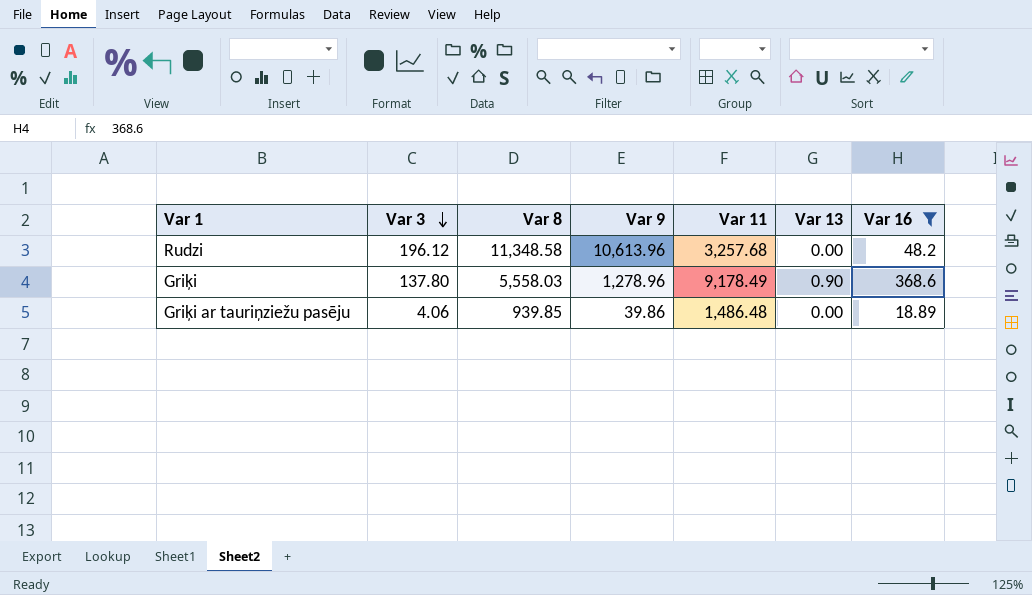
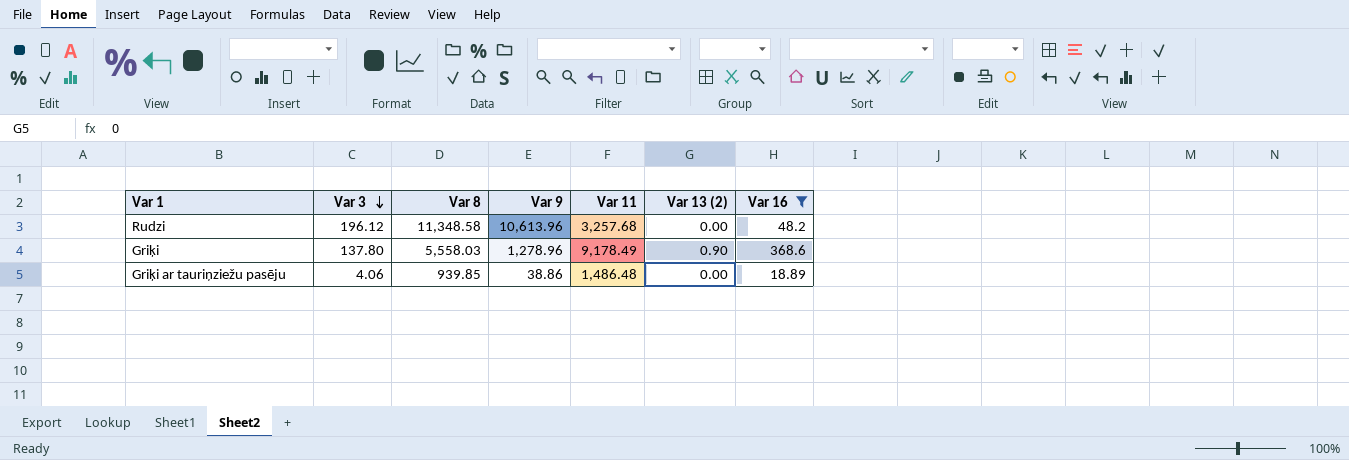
column name: Var 13 -> Var 13 (2)
Griķi ar tauriņziežu pasēju | Var 9: 39.86 -> 38.86

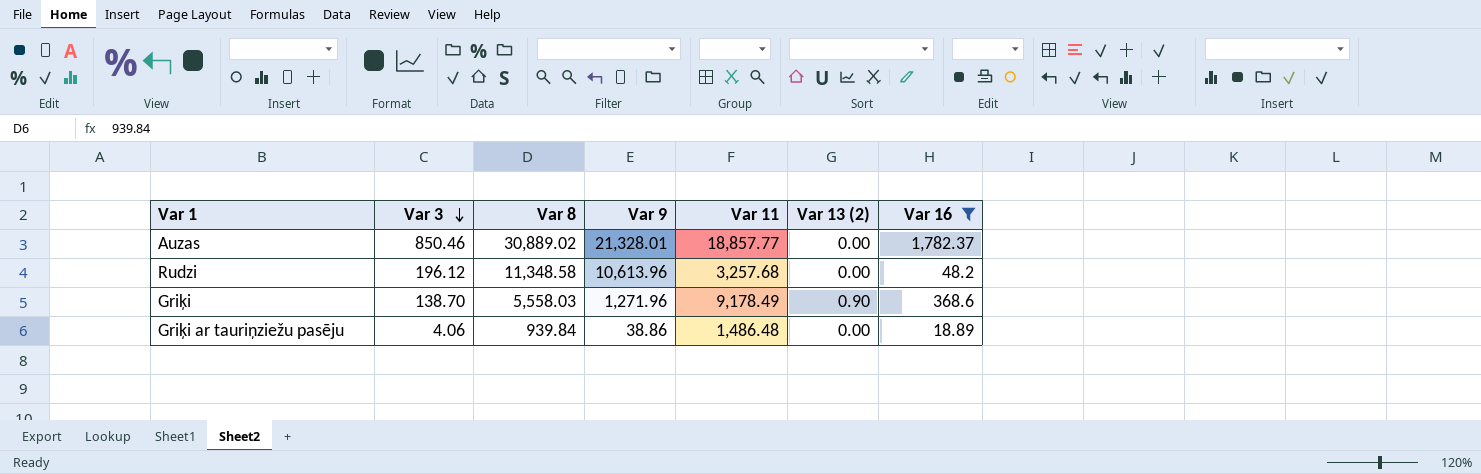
row Auzas: none -> 850.46 | 30,889.02 | 21,328.01 | 18,857.77 | 0.00 | 1,782.37
Griķi | Var 3: 137.80 -> 138.70
Griķi | Var 9: 1,278.96 -> 1,271.96
Griķi ar tauriņziežu pasēju | Var 8: 939.85 -> 939.84

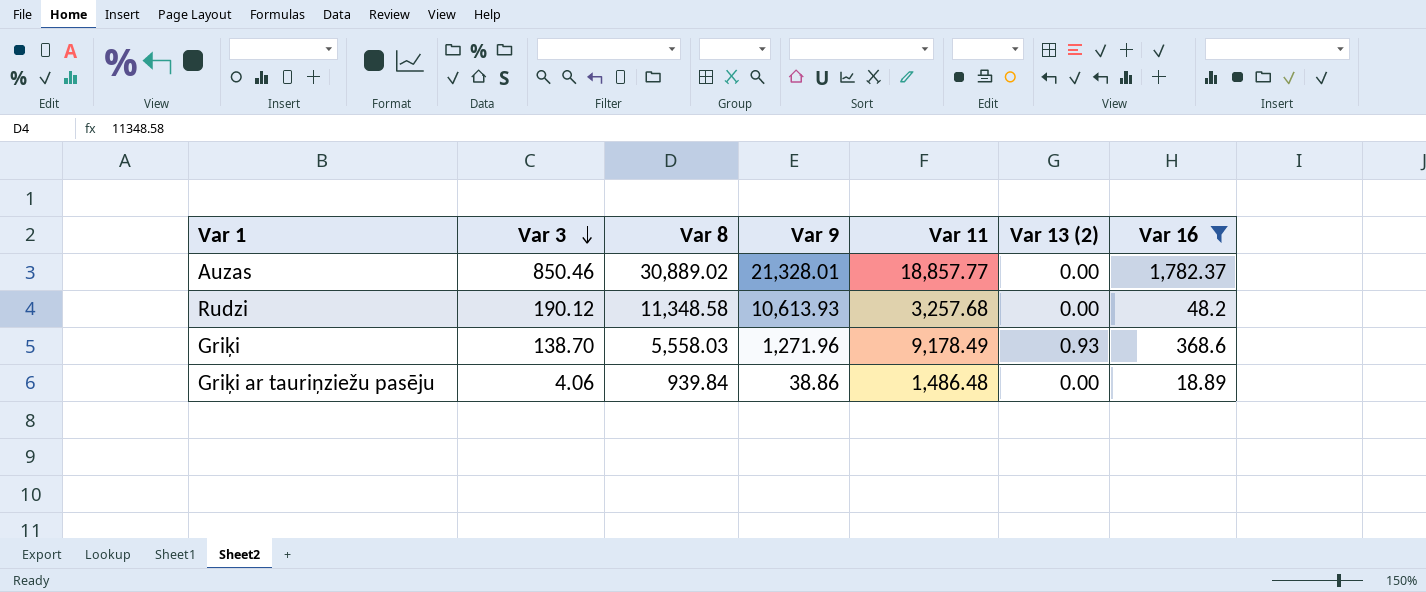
Rudzi | Var 3: 196.12 -> 190.12
Rudzi | Var 9: 10,613.96 -> 10,613.93
Griķi | Var 13 (2): 0.90 -> 0.93

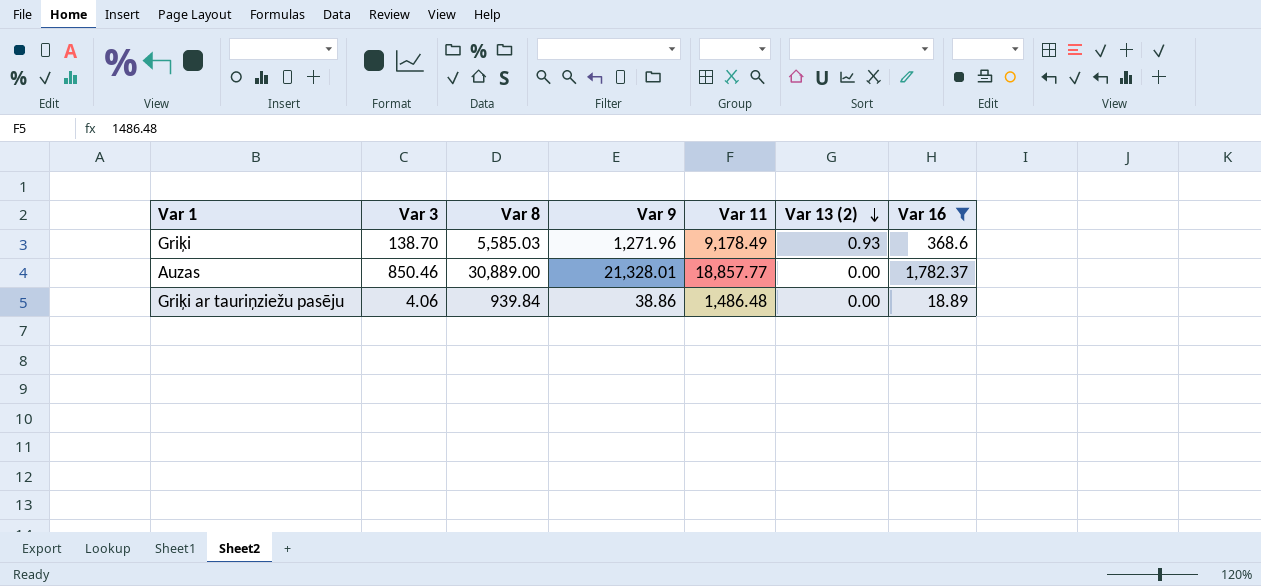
row order: Var 3 descending -> Var 13 (2) descending
row Rudzi: 190.12 | 11,348.58 | 10,613.93 | 3,257.68 | 0.00 | 48.2 -> none
Griķi | Var 8: 5,558.03 -> 5,585.03
Auzas | Var 8: 30,889.02 -> 30,889.00

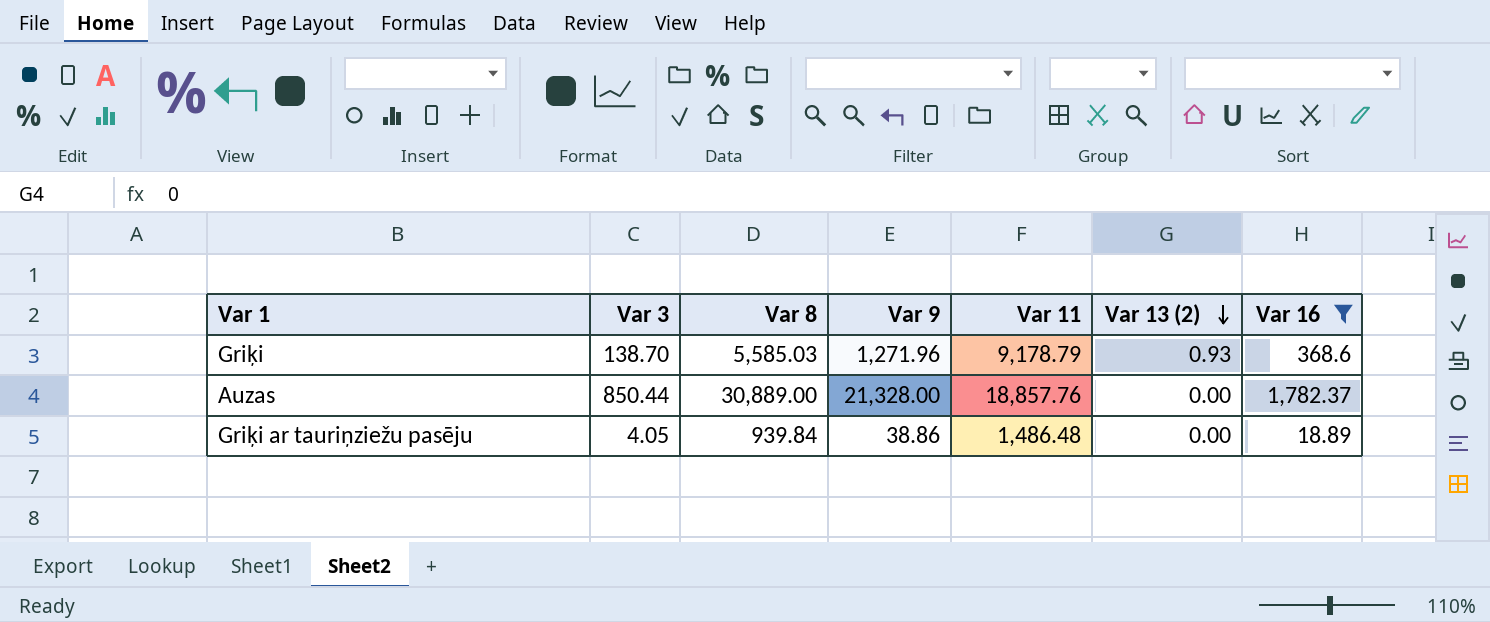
Griķi | Var 11: 9,178.49 -> 9,178.79
Auzas | Var 3: 850.46 -> 850.44
Auzas | Var 9: 21,328.01 -> 21,328.00
Auzas | Var 11: 18,857.77 -> 18,857.76
Griķi ar tauriņziežu pasēju | Var 3: 4.06 -> 4.05

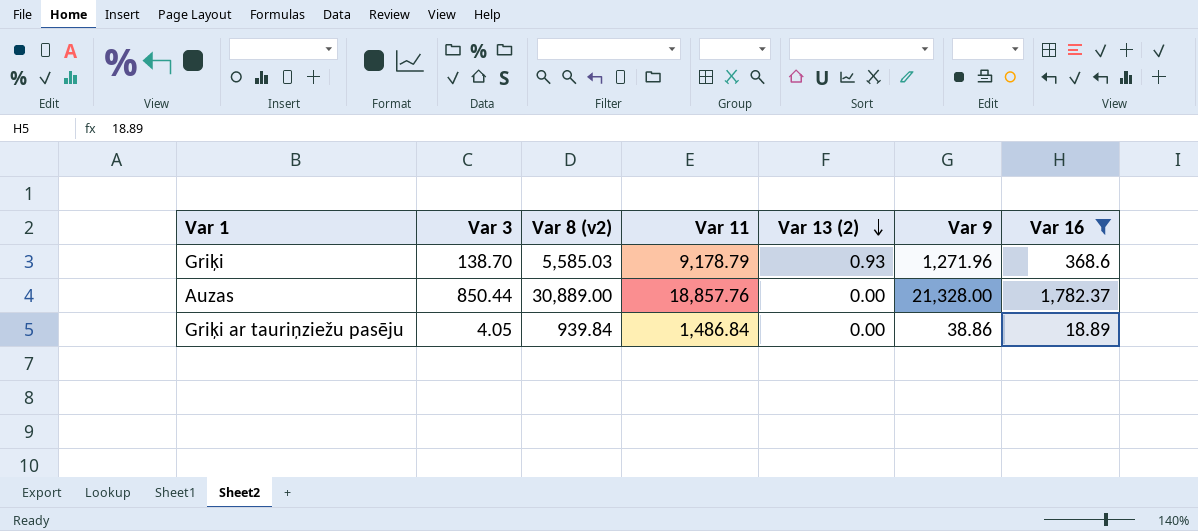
column name: Var 8 -> Var 8 (v2)
column Var 9 | position: 4 -> 6
Griķi ar tauriņziežu pasēju | Var 11: 1,486.48 -> 1,486.84

